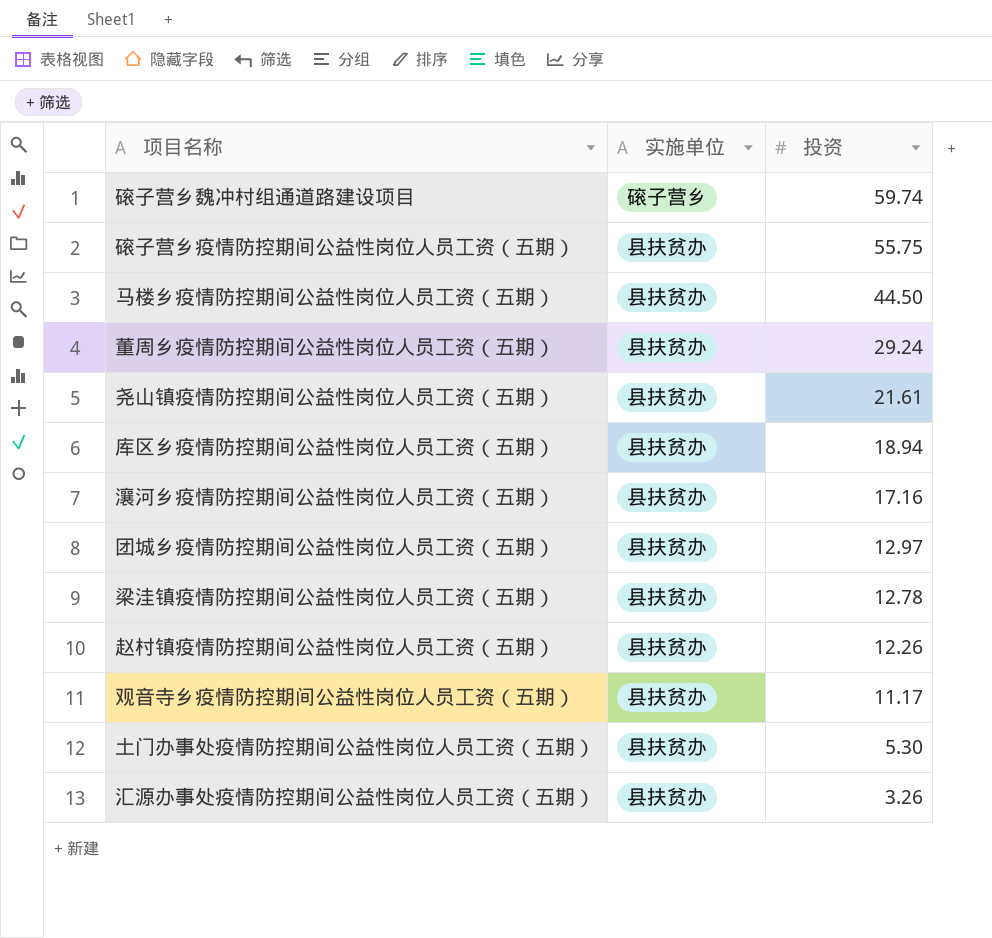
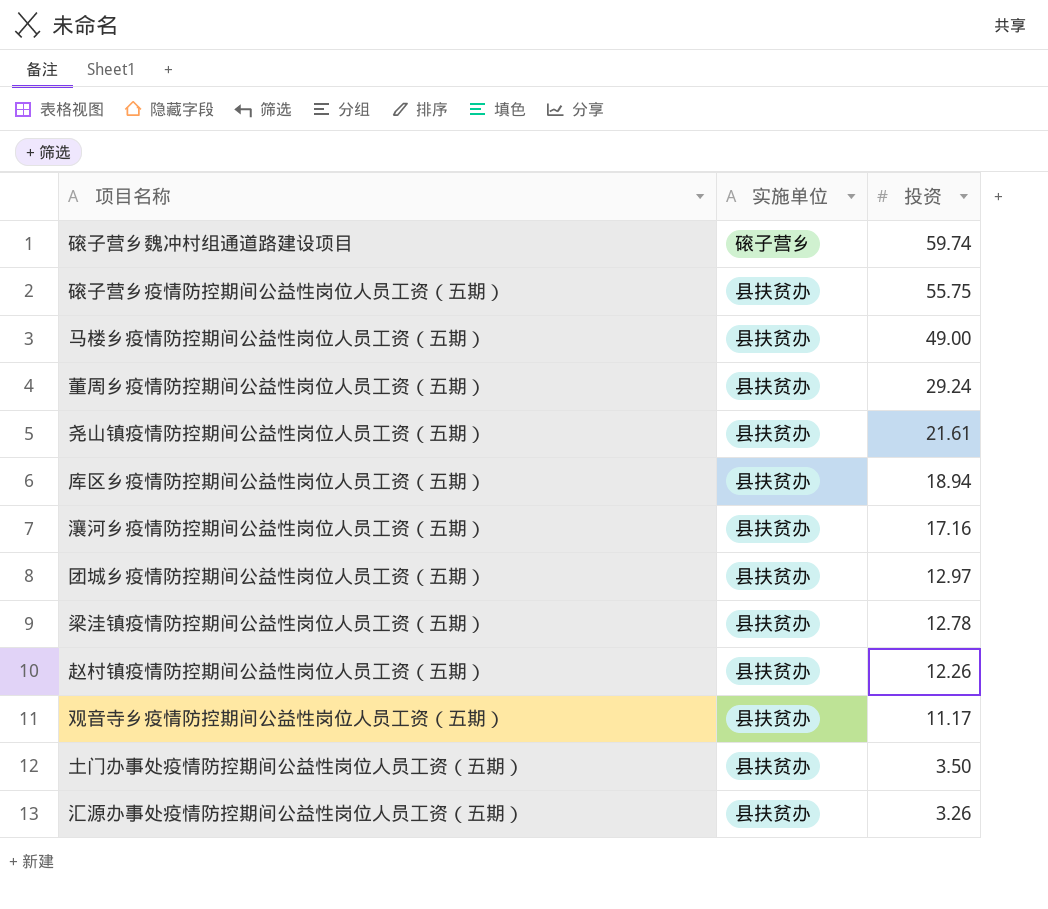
马楼乡疫情防控期间公益性岗位人员工资（五期） | 投资: 44.50 -> 49.00
土门办事处疫情防控期间公益性岗位人员工资（五期） | 投资: 5.30 -> 3.50

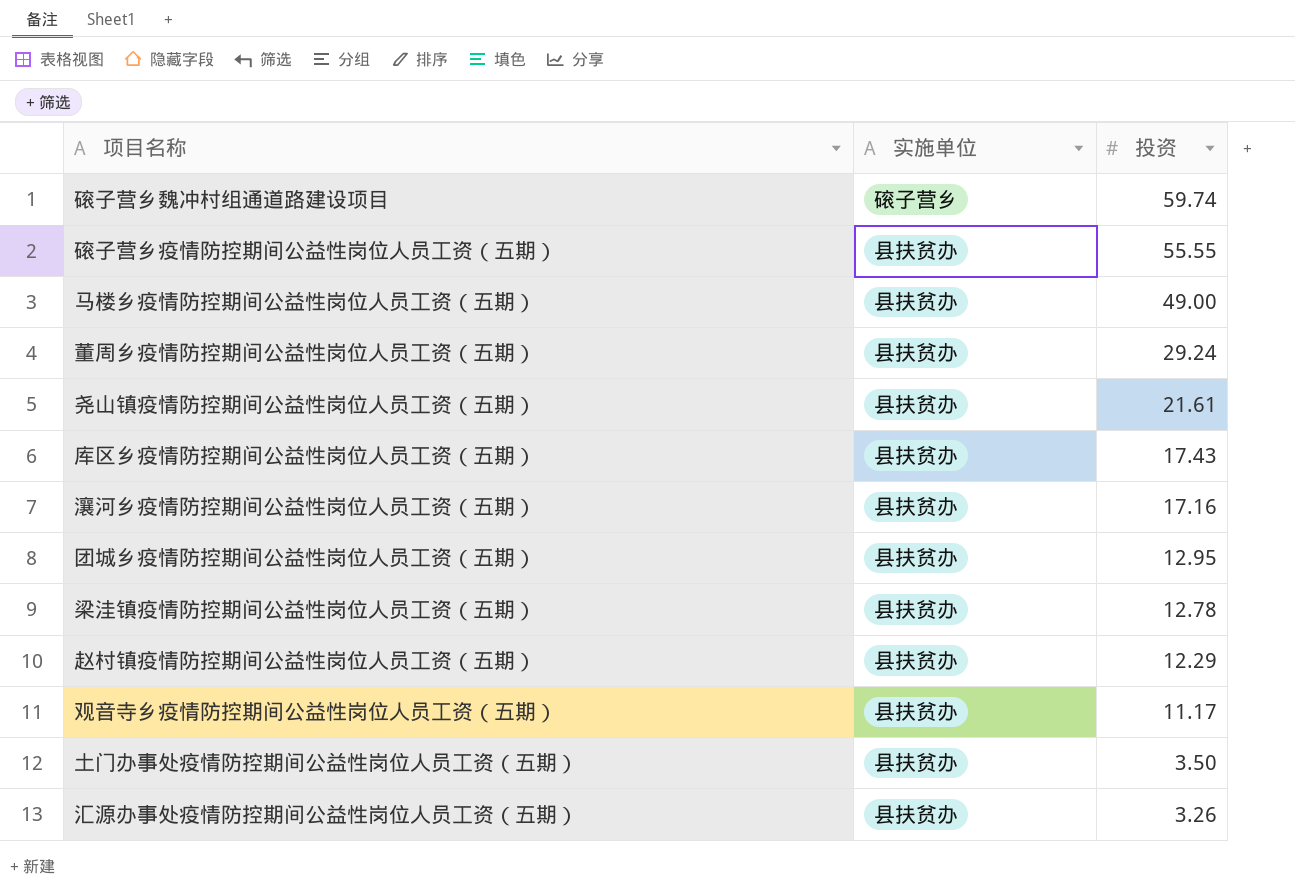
磙子营乡疫情防控期间公益性岗位人员工资（五期） | 投资: 55.75 -> 55.55
库区乡疫情防控期间公益性岗位人员工资（五期） | 投资: 18.94 -> 17.43
团城乡疫情防控期间公益性岗位人员工资（五期） | 投资: 12.97 -> 12.95
赵村镇疫情防控期间公益性岗位人员工资（五期） | 投资: 12.26 -> 12.29

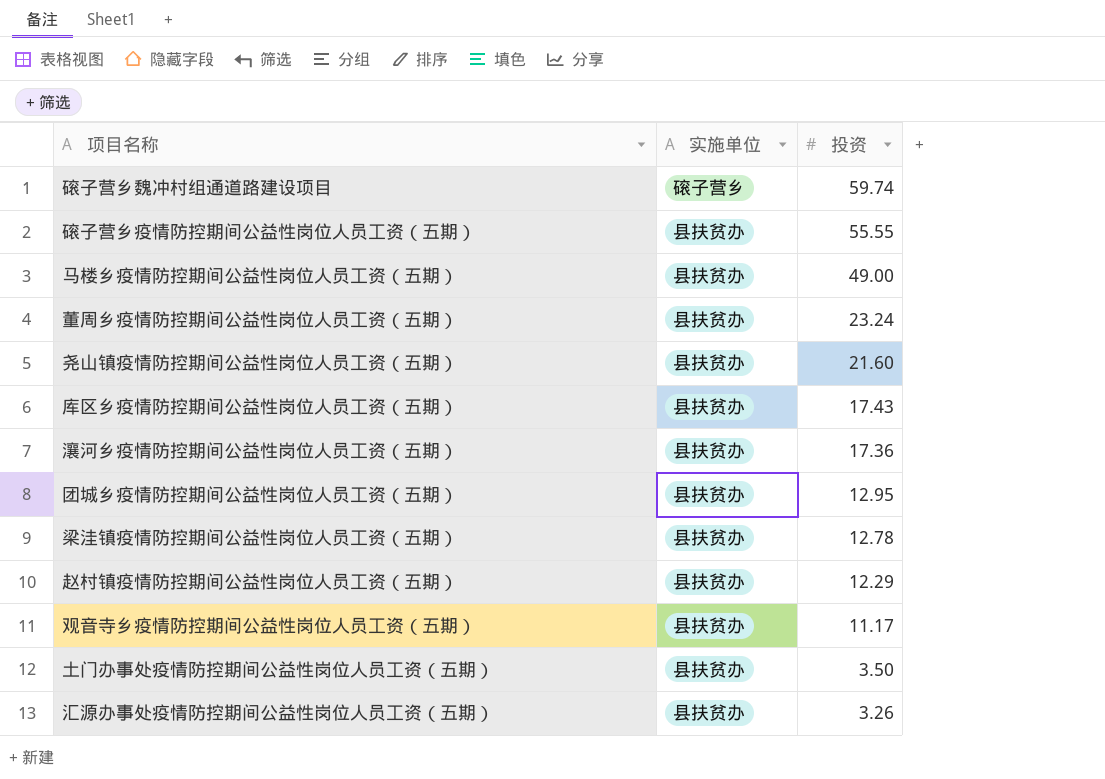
董周乡疫情防控期间公益性岗位人员工资（五期） | 投资: 29.24 -> 23.24
尧山镇疫情防控期间公益性岗位人员工资（五期） | 投资: 21.61 -> 21.60
瀼河乡疫情防控期间公益性岗位人员工资（五期） | 投资: 17.16 -> 17.36

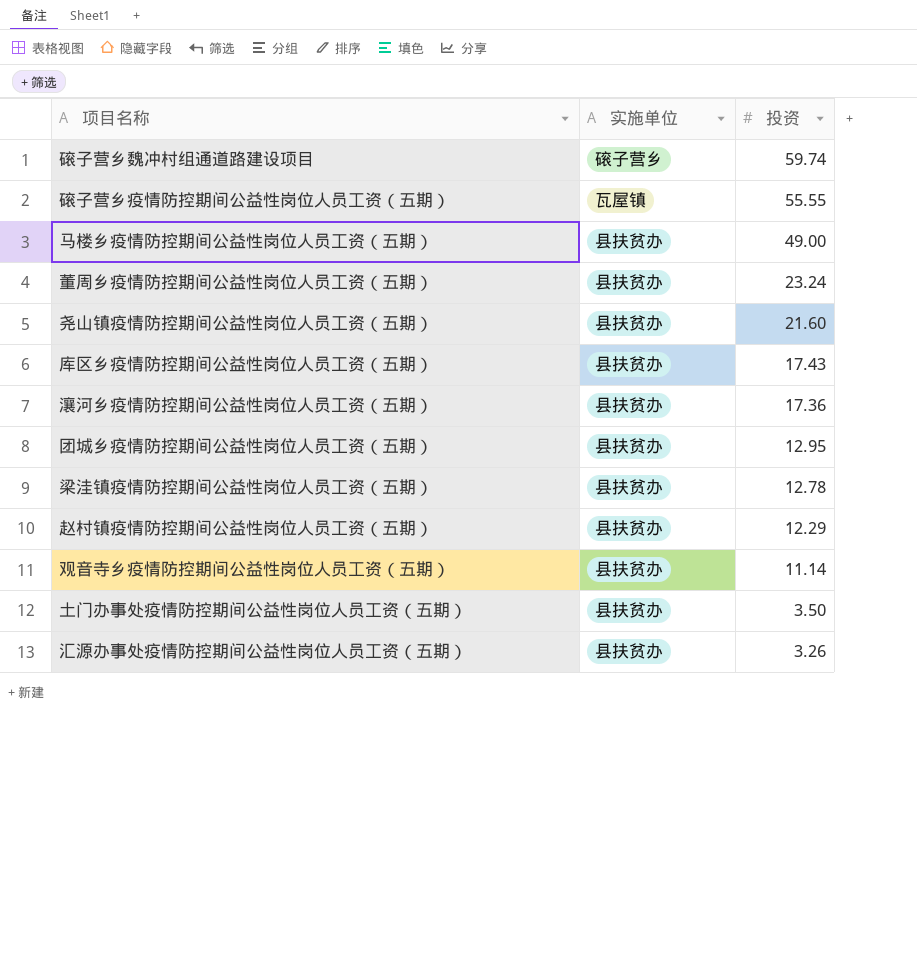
磙子营乡疫情防控期间公益性岗位人员工资（五期） | 实施单位: 县扶贫办 -> 瓦屋镇
观音寺乡疫情防控期间公益性岗位人员工资（五期） | 投资: 11.17 -> 11.14

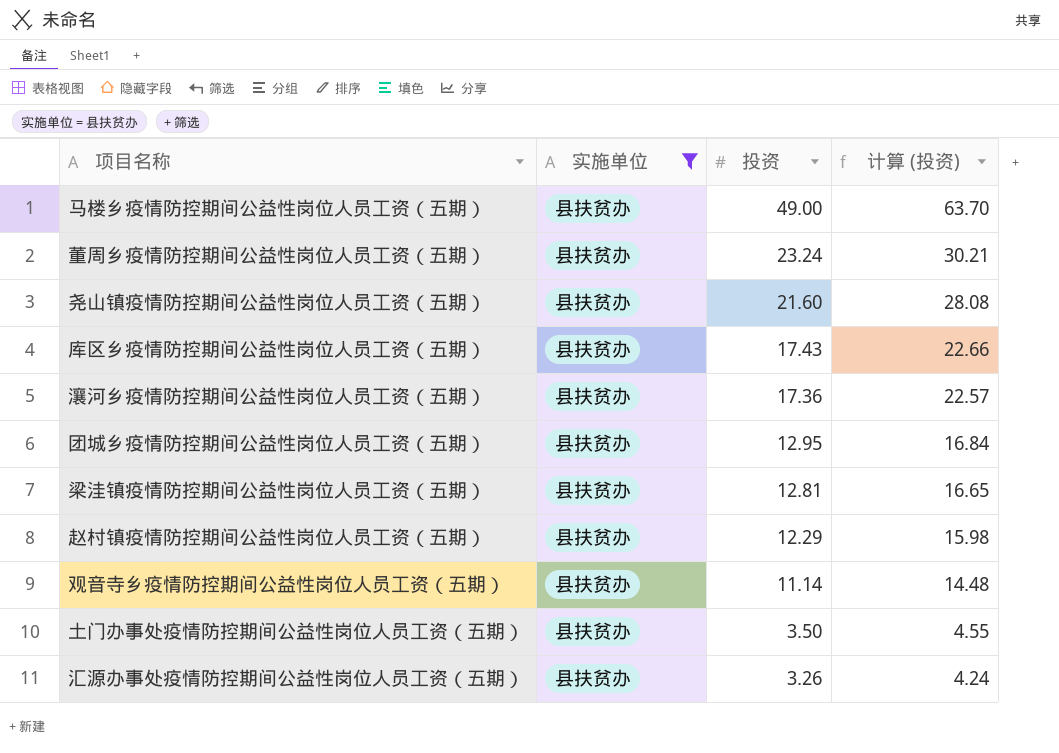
filter: none -> 实施单位 = 县扶贫办
column 计算 (投资) | formula: none -> [投资] * 1.3
梁洼镇疫情防控期间公益性岗位人员工资（五期） | 投资: 12.78 -> 12.81

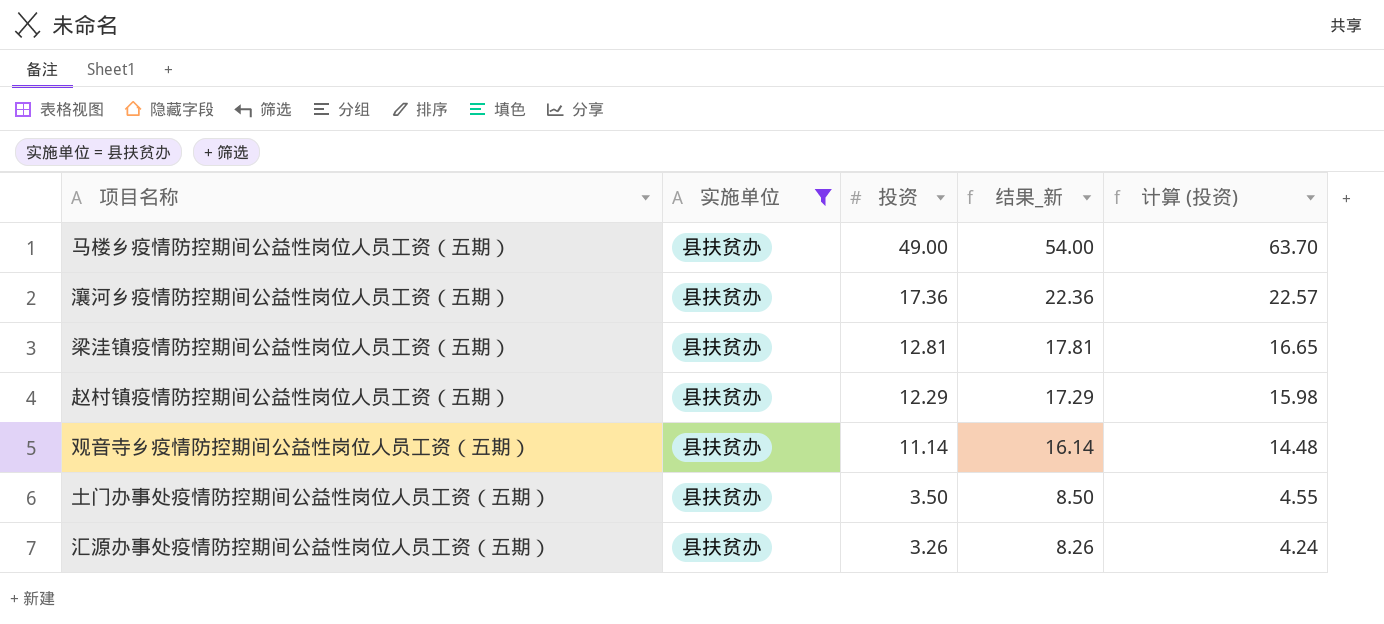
column 结果_新 | formula: none -> [投资] + 5
row 董周乡疫情防控期间公益性岗位人员工资（五期）: 县扶贫办 | 23.24 | 30.21 -> none
row 尧山镇疫情防控期间公益性岗位人员工资（五期）: 县扶贫办 | 21.60 | 28.08 -> none
row 库区乡疫情防控期间公益性岗位人员工资（五期）: 县扶贫办 | 17.43 | 22.66 -> none
row 团城乡疫情防控期间公益性岗位人员工资（五期）: 县扶贫办 | 12.95 | 16.84 -> none

